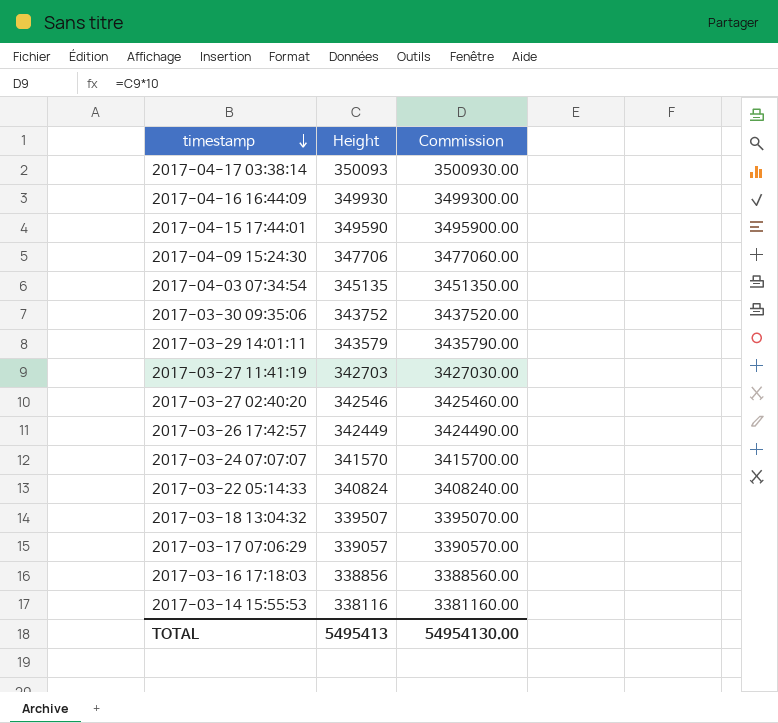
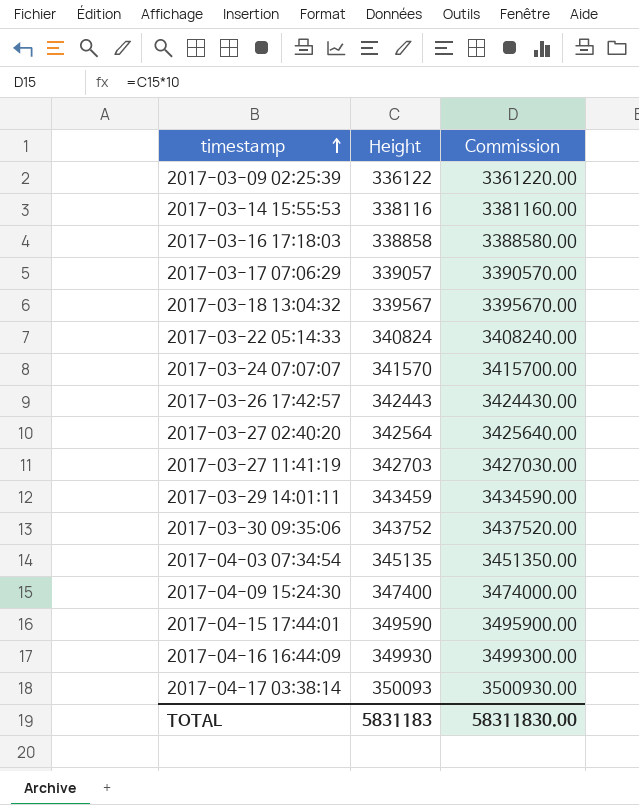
row order: timestamp descending -> timestamp ascending
row 2017-03-09 02:25:39: none -> 336122 | 3361220.00
2017-03-16 17:18:03 | Height: 338856 -> 338858
2017-03-16 17:18:03 | Commission: 3388560.00 -> 3388580.00
2017-03-18 13:04:32 | Height: 339507 -> 339567
2017-03-18 13:04:32 | Commission: 3395070.00 -> 3395670.00
2017-03-26 17:42:57 | Height: 342449 -> 342443
2017-03-26 17:42:57 | Commission: 3424490.00 -> 3424430.00
2017-03-27 02:40:20 | Height: 342546 -> 342564
2017-03-27 02:40:20 | Commission: 3425460.00 -> 3425640.00
2017-03-29 14:01:11 | Height: 343579 -> 343459
2017-03-29 14:01:11 | Commission: 3435790.00 -> 3434590.00
2017-04-09 15:24:30 | Height: 347706 -> 347400
2017-04-09 15:24:30 | Commission: 3477060.00 -> 3474000.00
TOTAL | Height: 5495413 -> 5831183
TOTAL | Commission: 54954130.00 -> 58311830.00

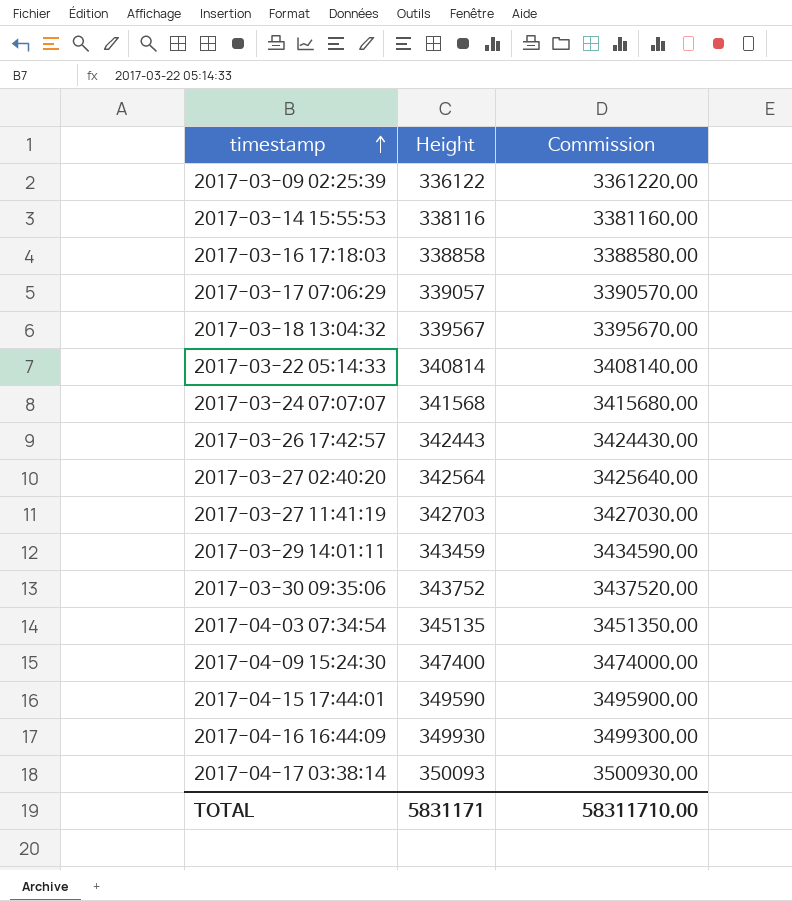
2017-03-22 05:14:33 | Height: 340824 -> 340814
2017-03-22 05:14:33 | Commission: 3408240.00 -> 3408140.00
2017-03-24 07:07:07 | Height: 341570 -> 341568
2017-03-24 07:07:07 | Commission: 3415700.00 -> 3415680.00
TOTAL | Height: 5831183 -> 5831171
TOTAL | Commission: 58311830.00 -> 58311710.00

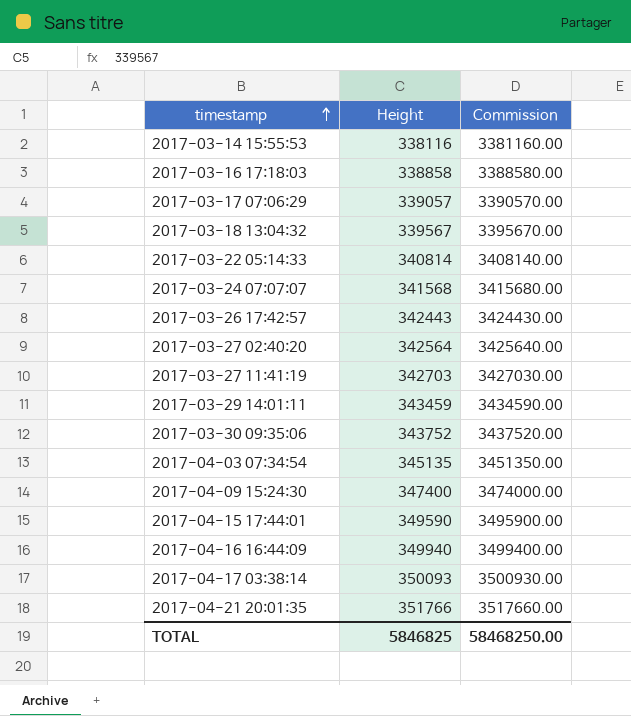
row 2017-03-09 02:25:39: 336122 | 3361220.00 -> none
2017-04-16 16:44:09 | Height: 349930 -> 349940
2017-04-16 16:44:09 | Commission: 3499300.00 -> 3499400.00
row 2017-04-21 20:01:35: none -> 351766 | 3517660.00
TOTAL | Height: 5831171 -> 5846825
TOTAL | Commission: 58311710.00 -> 58468250.00

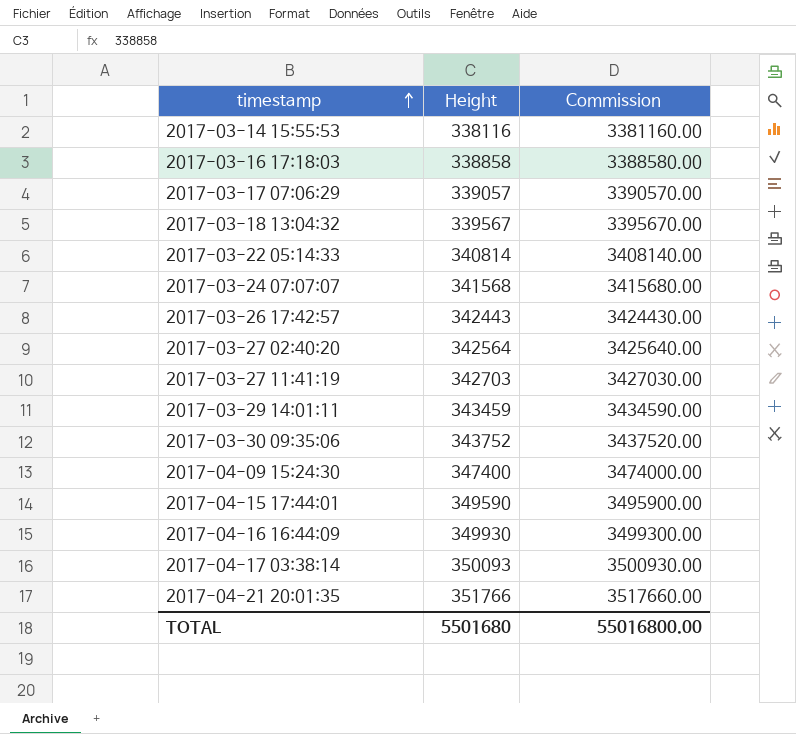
row 2017-04-03 07:34:54: 345135 | 3451350.00 -> none
2017-04-16 16:44:09 | Height: 349940 -> 349930
2017-04-16 16:44:09 | Commission: 3499400.00 -> 3499300.00
TOTAL | Height: 5846825 -> 5501680
TOTAL | Commission: 58468250.00 -> 55016800.00

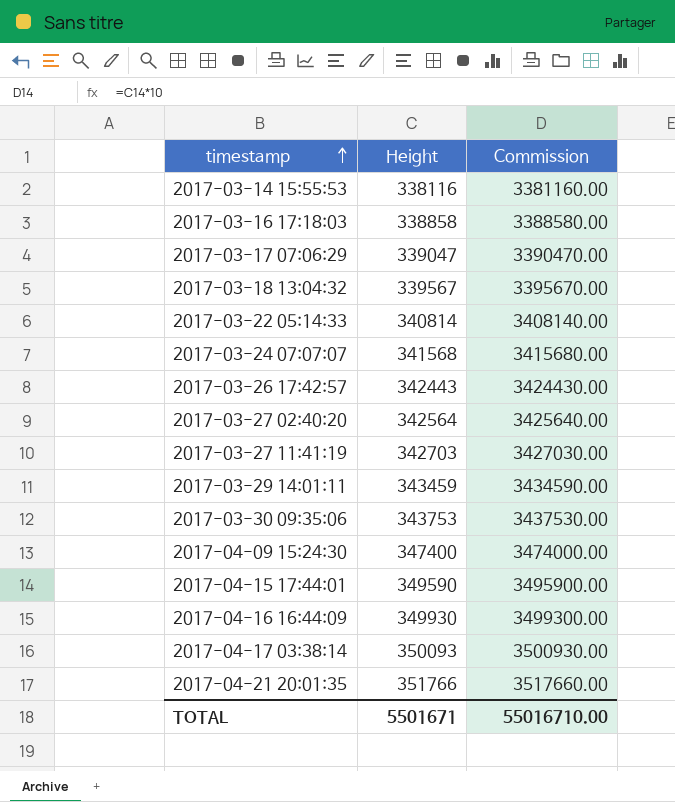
2017-03-17 07:06:29 | Height: 339057 -> 339047
2017-03-17 07:06:29 | Commission: 3390570.00 -> 3390470.00
2017-03-30 09:35:06 | Height: 343752 -> 343753
2017-03-30 09:35:06 | Commission: 3437520.00 -> 3437530.00
TOTAL | Height: 5501680 -> 5501671
TOTAL | Commission: 55016800.00 -> 55016710.00

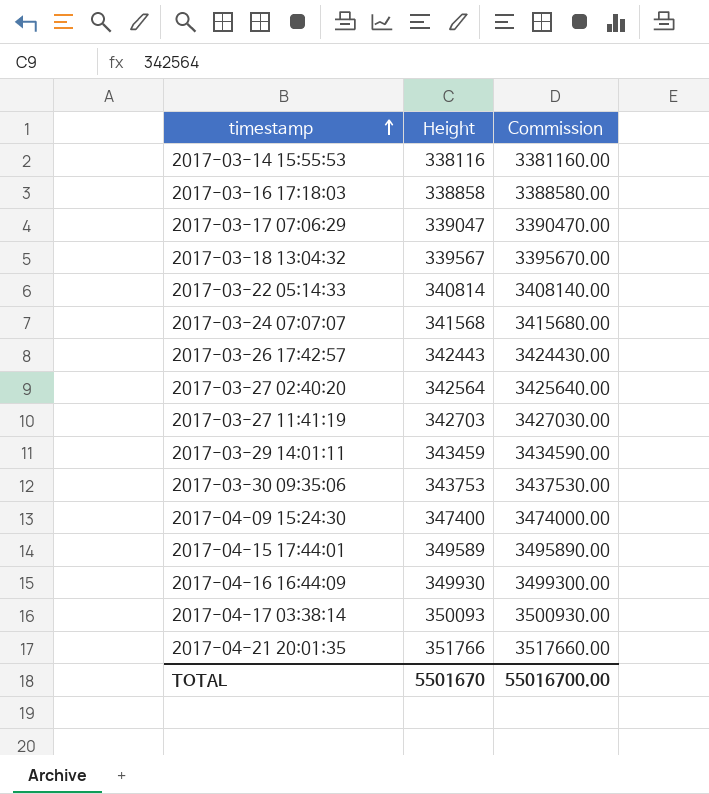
2017-04-15 17:44:01 | Height: 349590 -> 349589
2017-04-15 17:44:01 | Commission: 3495900.00 -> 3495890.00
TOTAL | Height: 5501671 -> 5501670
TOTAL | Commission: 55016710.00 -> 55016700.00

